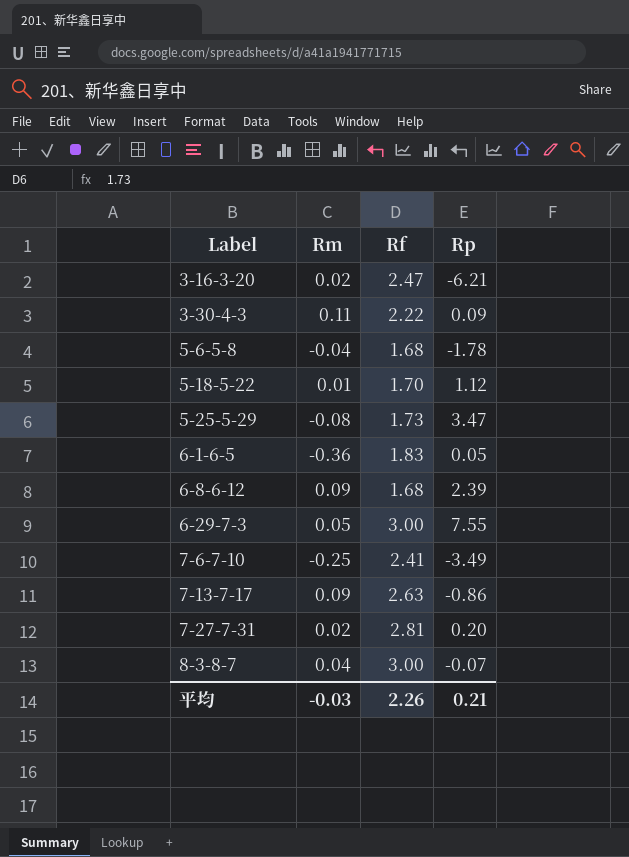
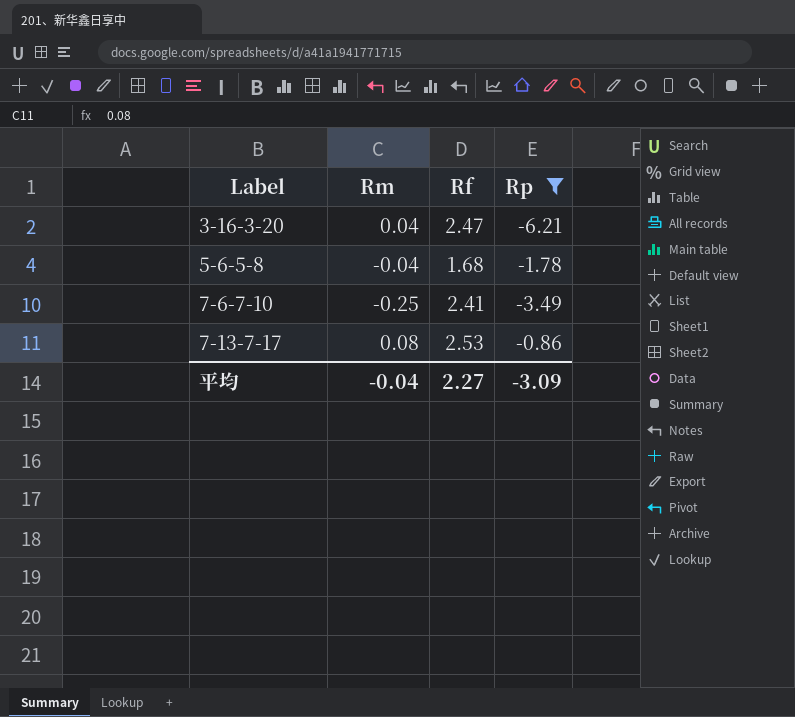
filter: none -> Rp <= -0.86
3-16-3-20 | Rm: 0.02 -> 0.04
7-13-7-17 | Rm: 0.09 -> 0.08
7-13-7-17 | Rf: 2.63 -> 2.53
平均 | Rm: -0.03 -> -0.04
平均 | Rf: 2.26 -> 2.27
平均 | Rp: 0.21 -> -3.09

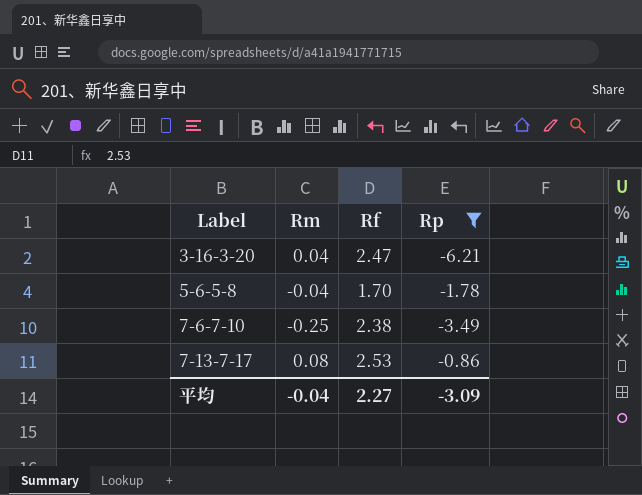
5-6-5-8 | Rf: 1.68 -> 1.70
7-6-7-10 | Rf: 2.41 -> 2.38

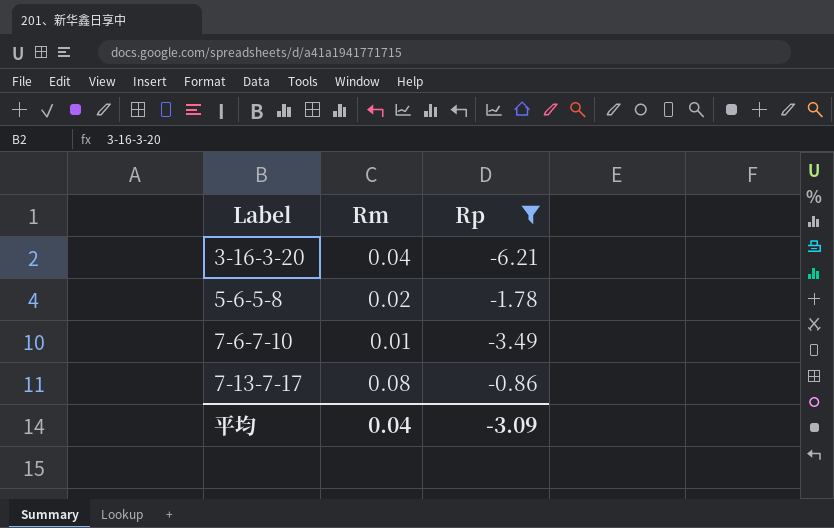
column Rf | position: 3 -> none
5-6-5-8 | Rm: -0.04 -> 0.02
7-6-7-10 | Rm: -0.25 -> 0.01
平均 | Rm: -0.04 -> 0.04

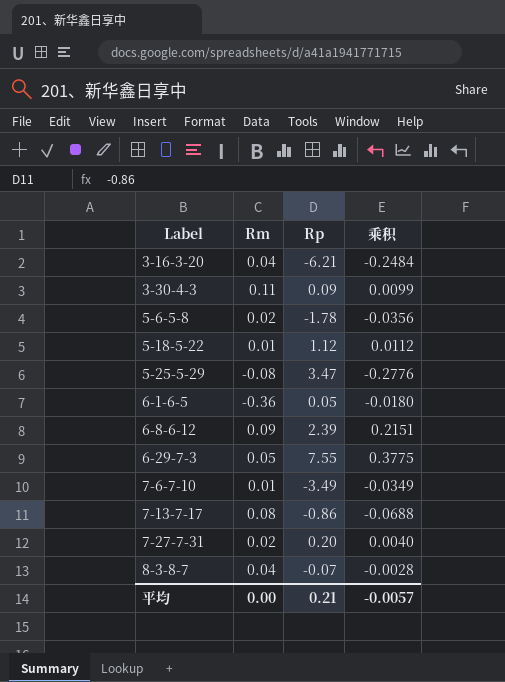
filter: Rp <= -0.86 -> none
column 乘积 | formula: none -> [Rm] * [Rp]
平均 | Rm: 0.04 -> 0.00
平均 | Rp: -3.09 -> 0.21

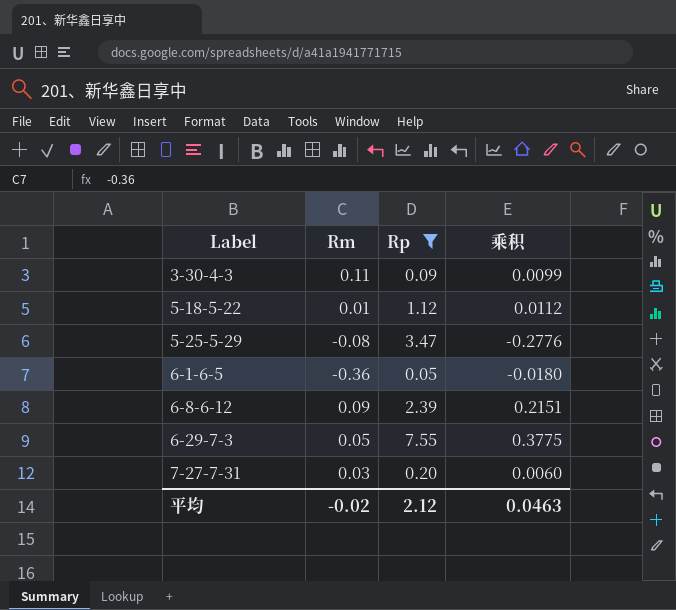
filter: none -> Rp >= 0.05
7-27-7-31 | Rm: 0.02 -> 0.03
7-27-7-31 | 乘积: 0.0040 -> 0.0060
平均 | Rm: 0.00 -> -0.02
平均 | Rp: 0.21 -> 2.12
平均 | 乘积: -0.0057 -> 0.0463

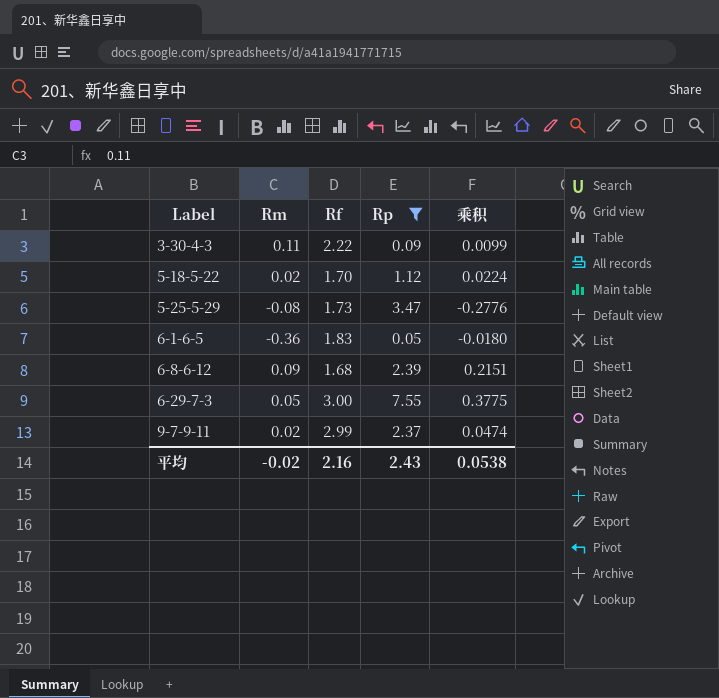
column Rf | position: none -> 3
row 7-27-7-31: 0.03 | 0.20 | 0.0060 -> none
5-18-5-22 | Rm: 0.01 -> 0.02
5-18-5-22 | 乘积: 0.0112 -> 0.0224
row 9-7-9-11: none -> 0.02 | 2.99 | 2.37 | 0.0474
平均 | Rp: 2.12 -> 2.43
平均 | 乘积: 0.0463 -> 0.0538

